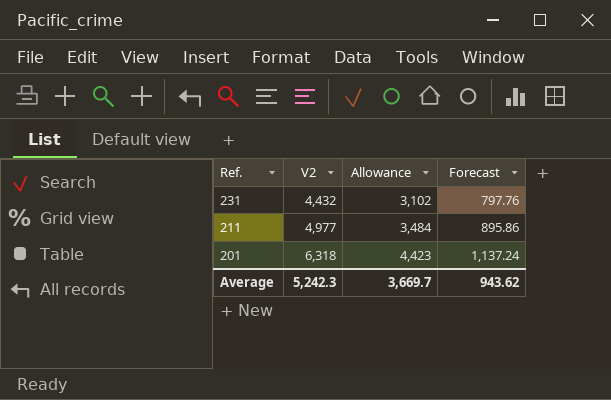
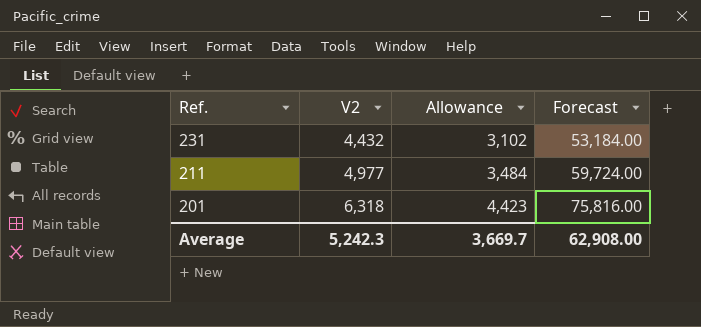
column Forecast | formula: [V2] * 0.18 -> [V2] * 12
Average | Forecast: 943.62 -> 62,908.00

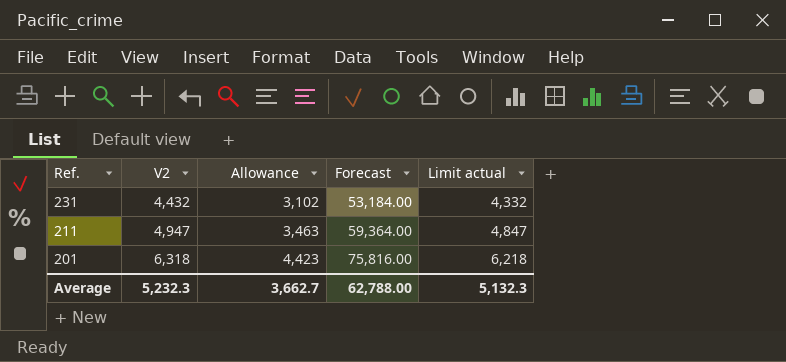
column Limit actual | formula: none -> [V2] - 100
211 | V2: 4,977 -> 4,947
211 | Allowance: 3,484 -> 3,463
211 | Forecast: 59,724.00 -> 59,364.00
Average | V2: 5,242.3 -> 5,232.3
Average | Allowance: 3,669.7 -> 3,662.7
Average | Forecast: 62,908.00 -> 62,788.00

